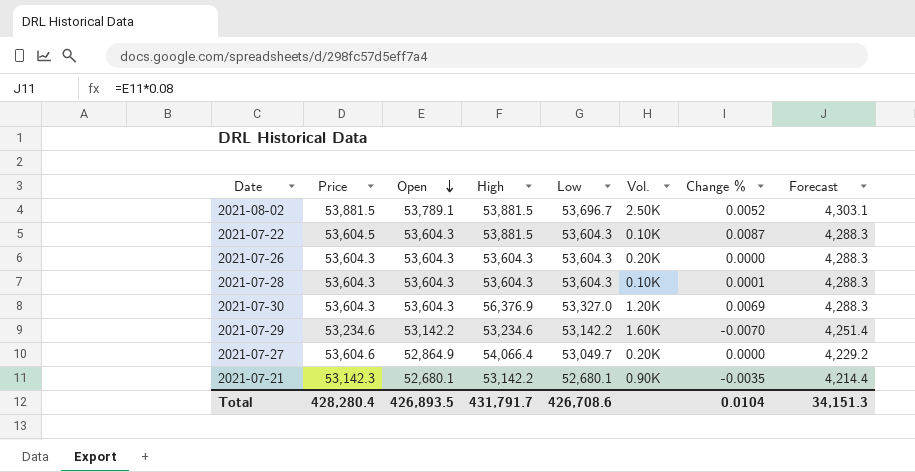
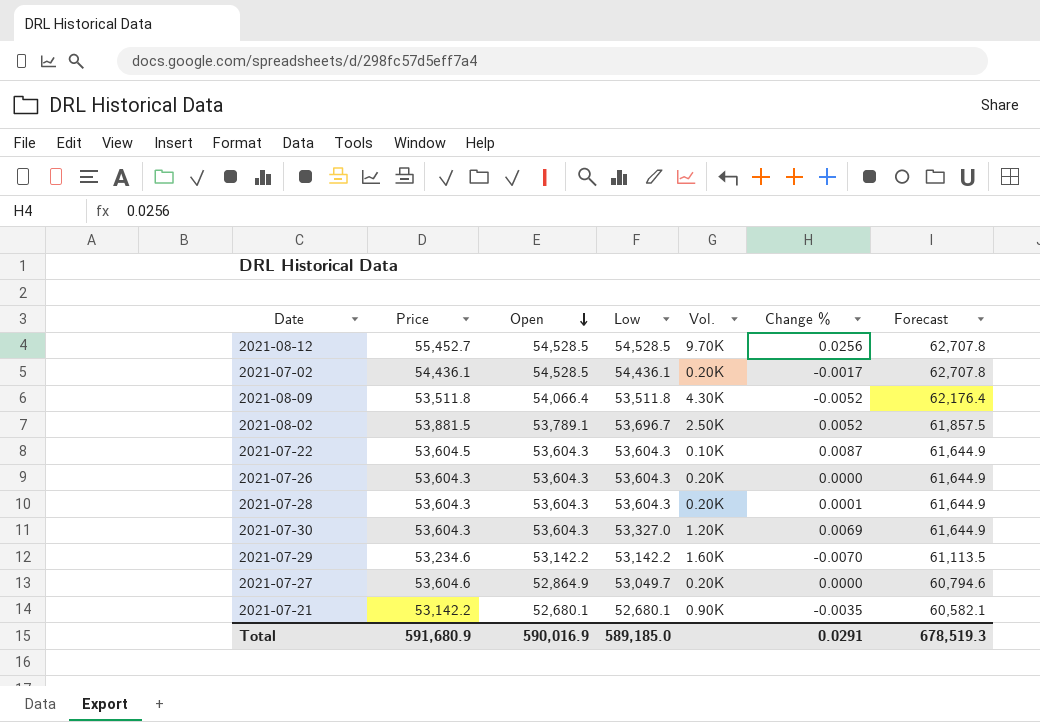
column High | position: 4 -> none
column Forecast | formula: [Open] * 0.08 -> [Open] * 1.15
row 2021-08-12: none -> 55,452.7 | 54,528.5 | 54,528.5 | 9.70K | 0.0256 | 62,707.8
row 2021-07-02: none -> 54,436.1 | 54,528.5 | 54,436.1 | 0.20K | -0.0017 | 62,707.8
row 2021-08-09: none -> 53,511.8 | 54,066.4 | 53,511.8 | 4.30K | -0.0052 | 62,176.4
2021-07-28 | Vol.: 0.10K -> 0.20K
2021-07-21 | Price: 53,142.3 -> 53,142.2
Total | Price: 428,280.4 -> 591,680.9
Total | Open: 426,893.5 -> 590,016.9
Total | Low: 426,708.6 -> 589,185.0
Total | Change %: 0.0104 -> 0.0291
Total | Forecast: 34,151.3 -> 678,519.3

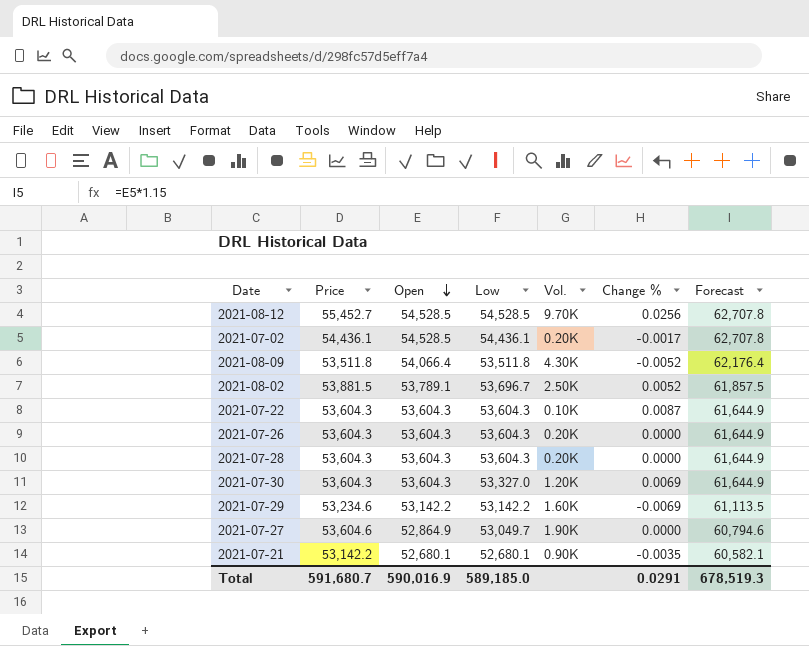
2021-07-22 | Price: 53,604.5 -> 53,604.3
2021-07-28 | Change %: 0.0001 -> 0.0000
2021-07-29 | Change %: -0.0070 -> -0.0069
2021-07-27 | Vol.: 0.20K -> 1.90K
Total | Price: 591,680.9 -> 591,680.7

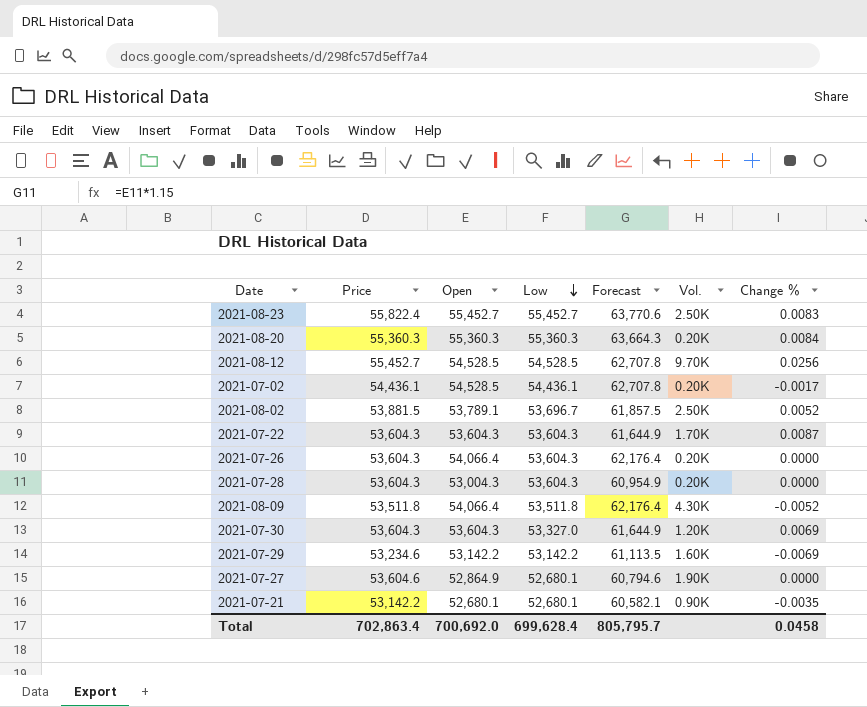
row order: Open descending -> Low descending
column Forecast | position: 7 -> 5
row 2021-08-23: none -> 55,822.4 | 55,452.7 | 55,452.7 | 63,770.6 | 2.50K | 0.0083
row 2021-08-20: none -> 55,360.3 | 55,360.3 | 55,360.3 | 63,664.3 | 0.20K | 0.0084
2021-07-22 | Vol.: 0.10K -> 1.70K
2021-07-26 | Open: 53,604.3 -> 54,066.4
2021-07-26 | Forecast: 61,644.9 -> 62,176.4
2021-07-28 | Open: 53,604.3 -> 53,004.3
2021-07-28 | Forecast: 61,644.9 -> 60,954.9
2021-07-27 | Low: 53,049.7 -> 52,680.1
Total | Price: 591,680.7 -> 702,863.4
Total | Open: 590,016.9 -> 700,692.0
Total | Low: 589,185.0 -> 699,628.4
Total | Forecast: 678,519.3 -> 805,795.7
Total | Change %: 0.0291 -> 0.0458

